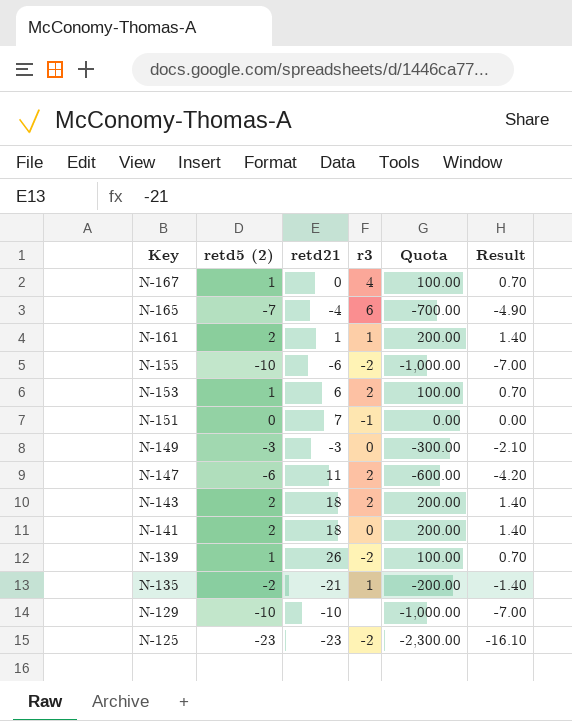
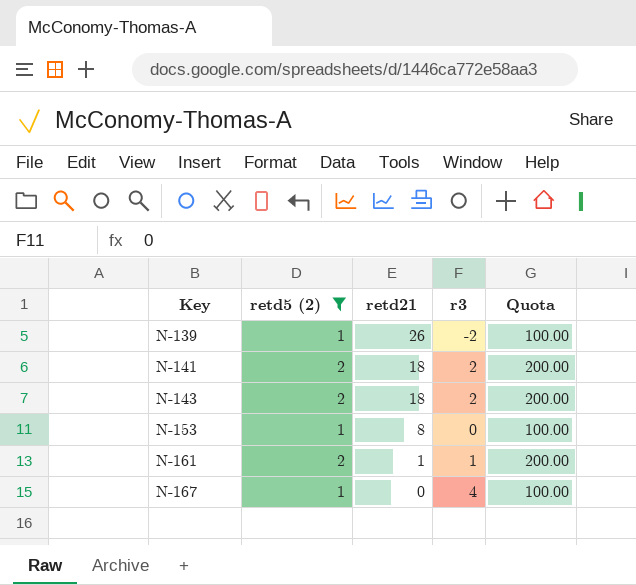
filter: none -> retd5 (2) >= 1
row order: Key descending -> Key ascending
column Result | formula: [retd5 (2)] * 0.7 -> none
N-141 | r3: 0 -> 2
N-153 | retd21: 6 -> 8
N-153 | r3: 2 -> 0

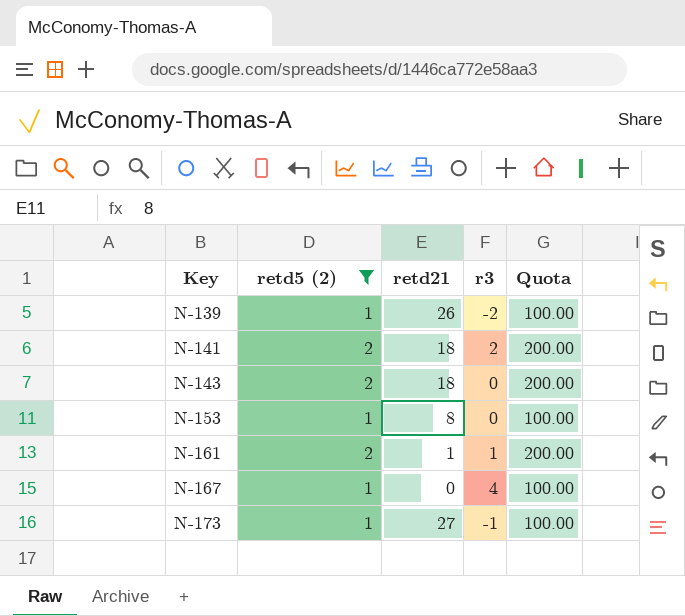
N-143 | r3: 2 -> 0
row N-173: none -> 1 | 27 | -1 | 100.00

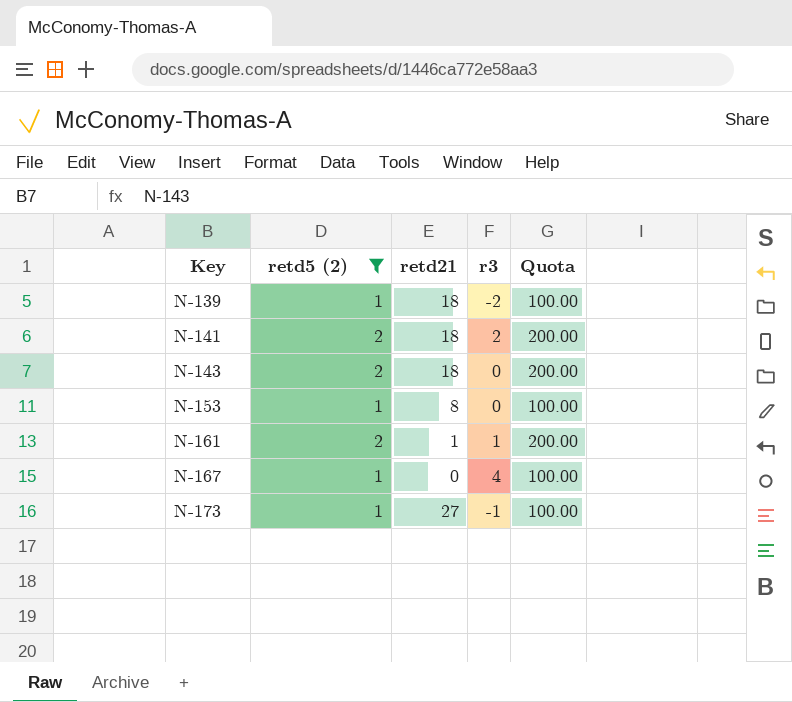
N-139 | retd21: 26 -> 18

